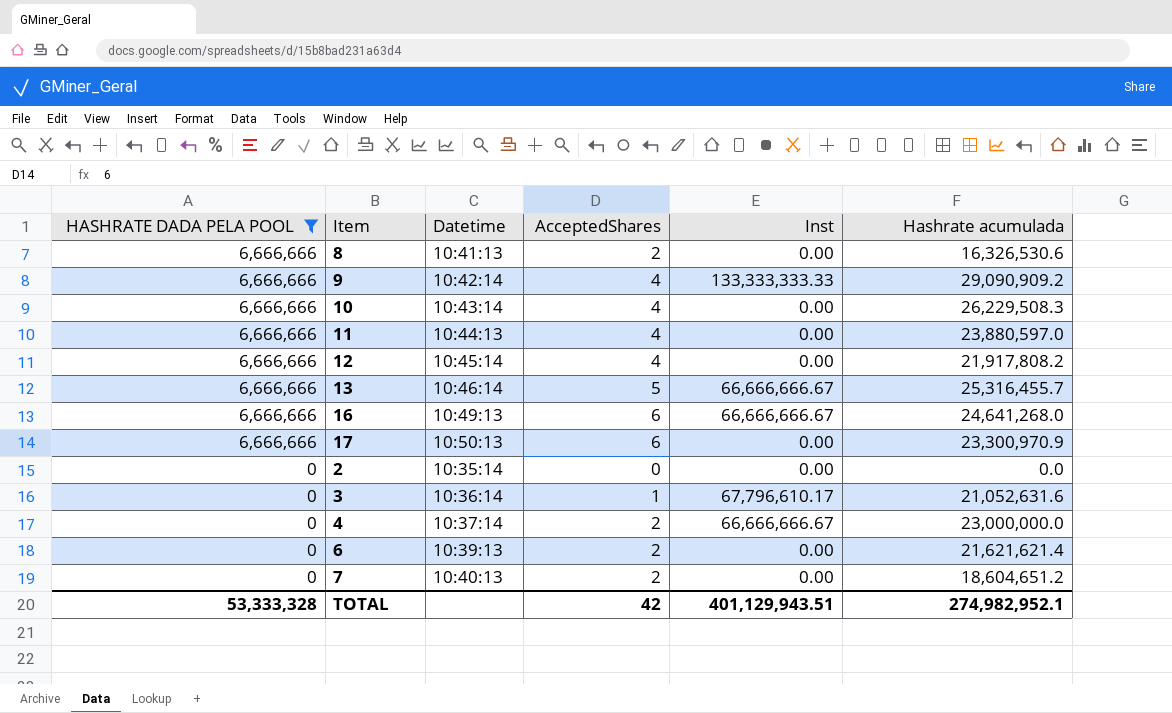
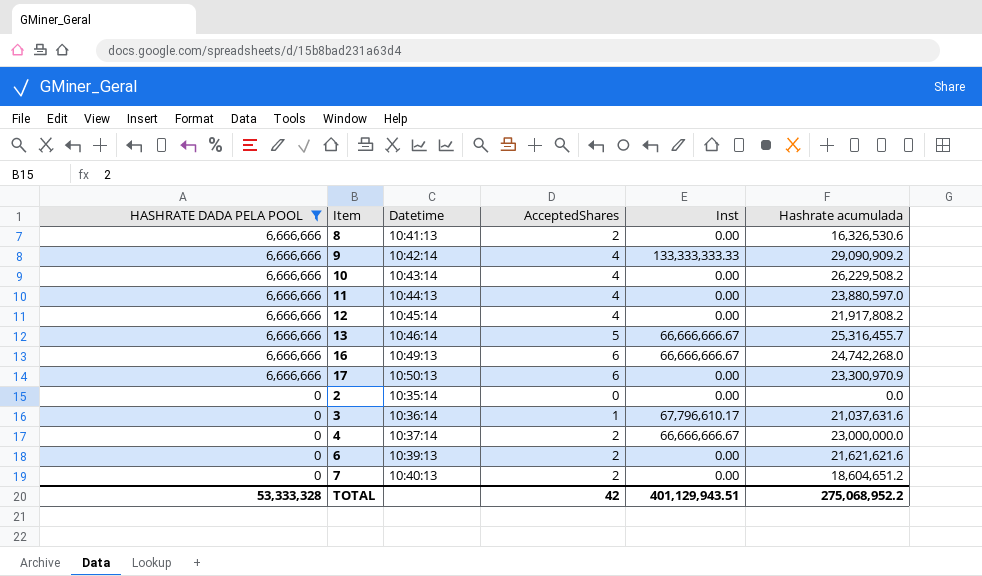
10 | Hashrate acumulada: 26,229,508.3 -> 26,229,508.2
16 | Hashrate acumulada: 24,641,268.0 -> 24,742,268.0
3 | Hashrate acumulada: 21,052,631.6 -> 21,037,631.6
6 | Hashrate acumulada: 21,621,621.4 -> 21,621,621.6
TOTAL | Hashrate acumulada: 274,982,952.1 -> 275,068,952.2

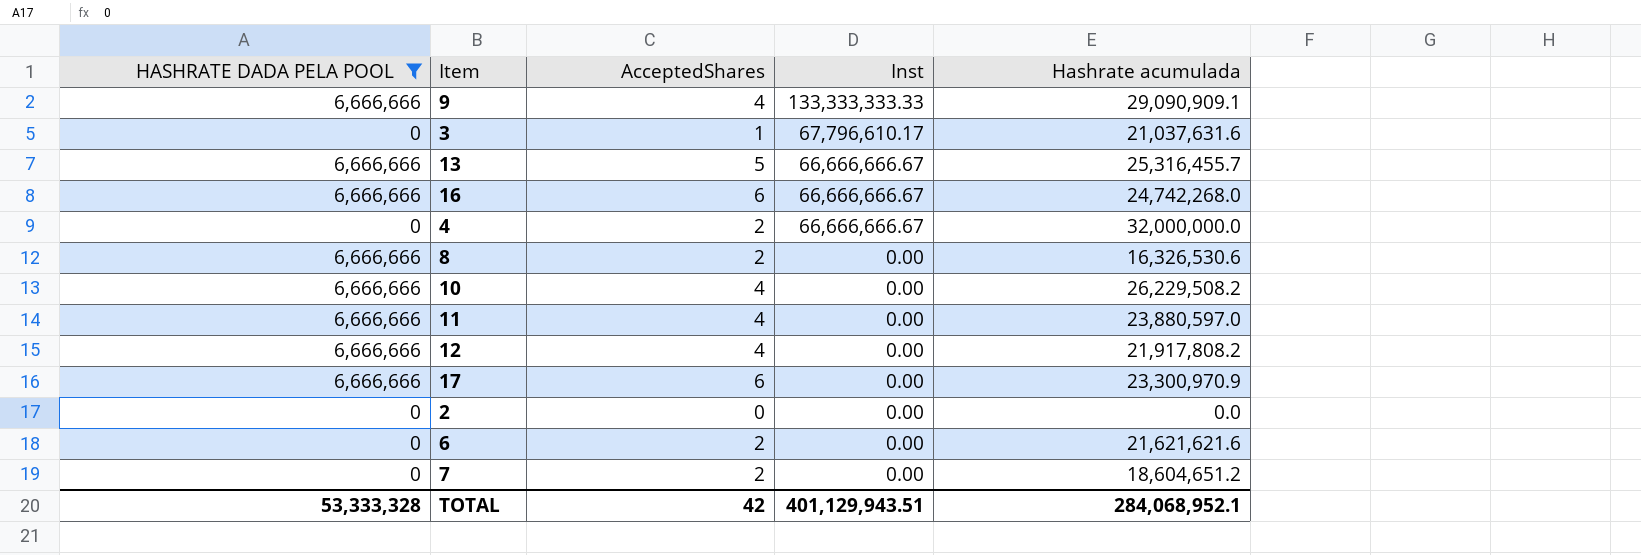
row order: HASHRATE DADA PELA POOL descending -> Inst descending
column Datetime | position: 3 -> none
9 | Hashrate acumulada: 29,090,909.2 -> 29,090,909.1
4 | Hashrate acumulada: 23,000,000.0 -> 32,000,000.0
TOTAL | Hashrate acumulada: 275,068,952.2 -> 284,068,952.1

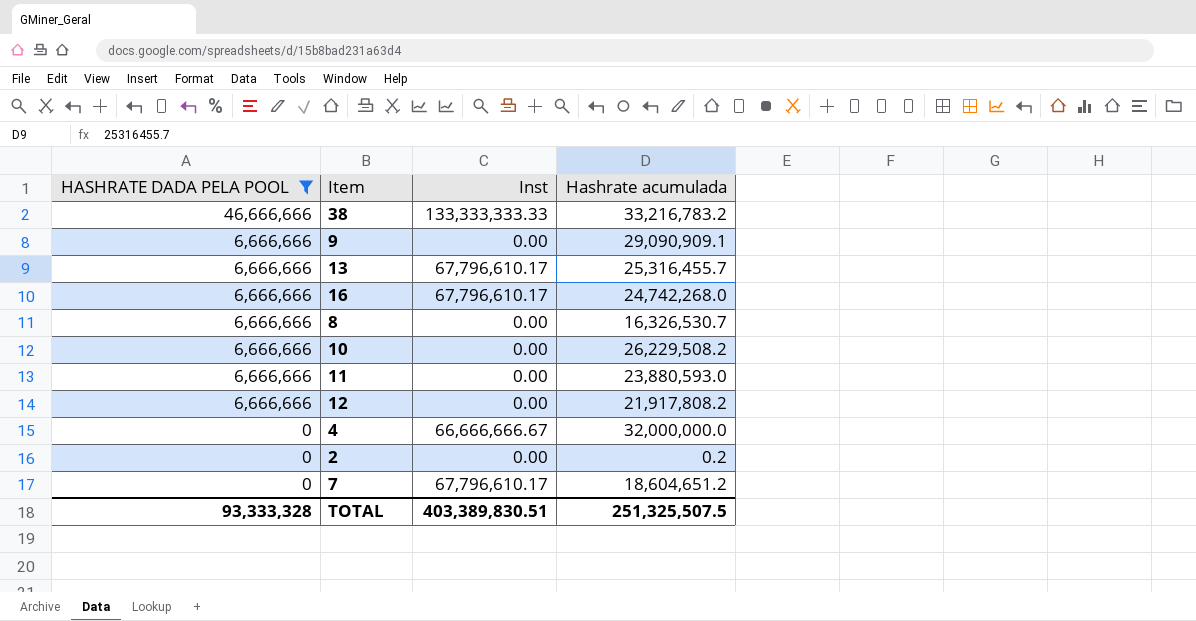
row order: Inst descending -> HASHRATE DADA PELA POOL descending
column AcceptedShares | position: 3 -> none
row 3: 0 | 1 | 67,796,610.17 | 21,037,631.6 -> none
row 17: 6,666,666 | 6 | 0.00 | 23,300,970.9 -> none
row 6: 0 | 2 | 0.00 | 21,621,621.6 -> none
row 38: none -> 46,666,666 | 133,333,333.33 | 33,216,783.2
9 | Inst: 133,333,333.33 -> 0.00
13 | Inst: 66,666,666.67 -> 67,796,610.17
16 | Inst: 66,666,666.67 -> 67,796,610.17
8 | Hashrate acumulada: 16,326,530.6 -> 16,326,530.7
11 | Hashrate acumulada: 23,880,597.0 -> 23,880,593.0
2 | Hashrate acumulada: 0.0 -> 0.2
7 | Inst: 0.00 -> 67,796,610.17
TOTAL | HASHRATE DADA PELA POOL: 53,333,328 -> 93,333,328
TOTAL | Inst: 401,129,943.51 -> 403,389,830.51
TOTAL | Hashrate acumulada: 284,068,952.1 -> 251,325,507.5

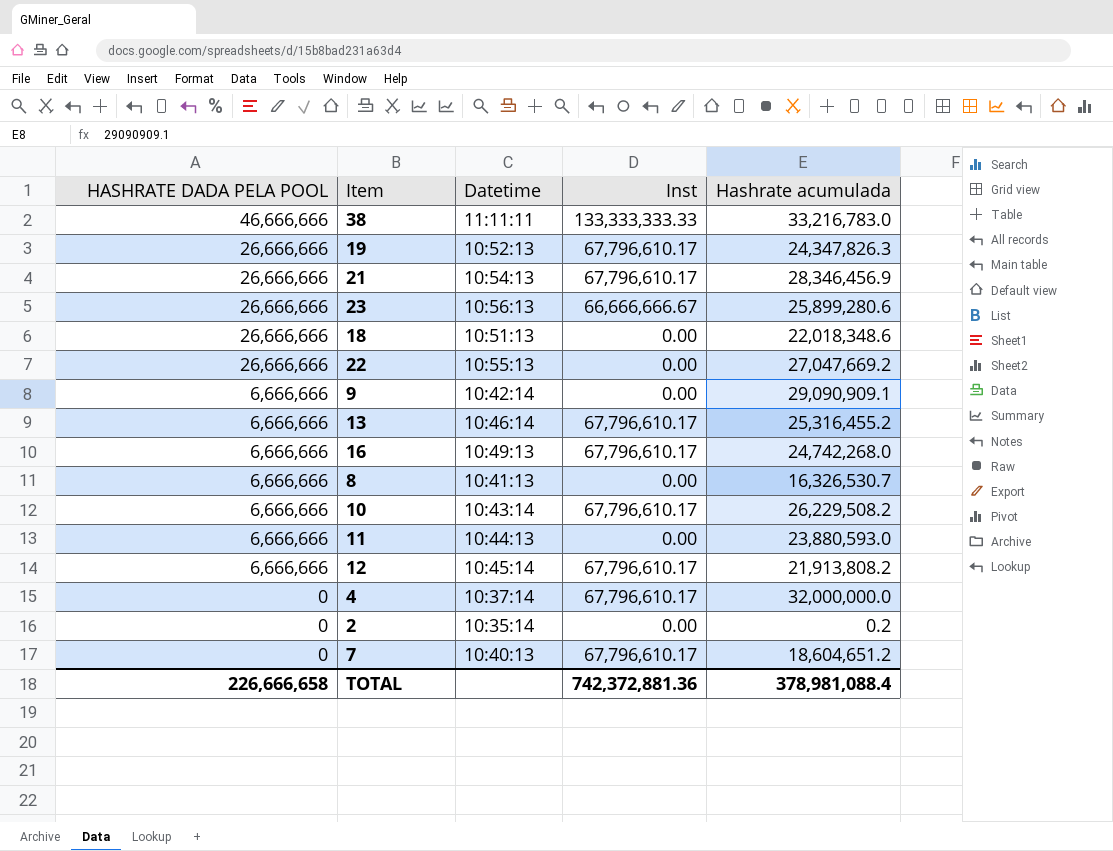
filter: HASHRATE DADA PELA POOL != 26,666,666 -> none
column Datetime | position: none -> 3
38 | Hashrate acumulada: 33,216,783.2 -> 33,216,783.0
13 | Hashrate acumulada: 25,316,455.7 -> 25,316,455.2
10 | Inst: 0.00 -> 67,796,610.17
12 | Inst: 0.00 -> 67,796,610.17
12 | Hashrate acumulada: 21,917,808.2 -> 21,913,808.2
4 | Inst: 66,666,666.67 -> 67,796,610.17
TOTAL | HASHRATE DADA PELA POOL: 93,333,328 -> 226,666,658
TOTAL | Inst: 403,389,830.51 -> 742,372,881.36
TOTAL | Hashrate acumulada: 251,325,507.5 -> 378,981,088.4

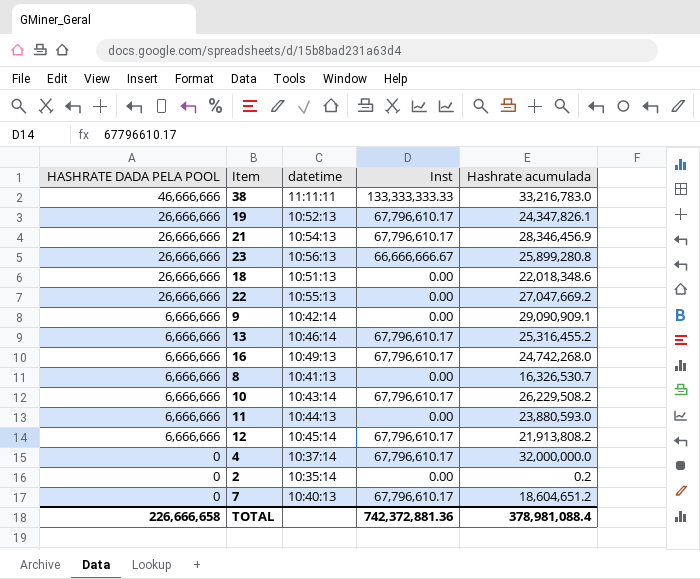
column name: Datetime -> datetime
19 | Hashrate acumulada: 24,347,826.3 -> 24,347,826.1
23 | Hashrate acumulada: 25,899,280.6 -> 25,899,280.8

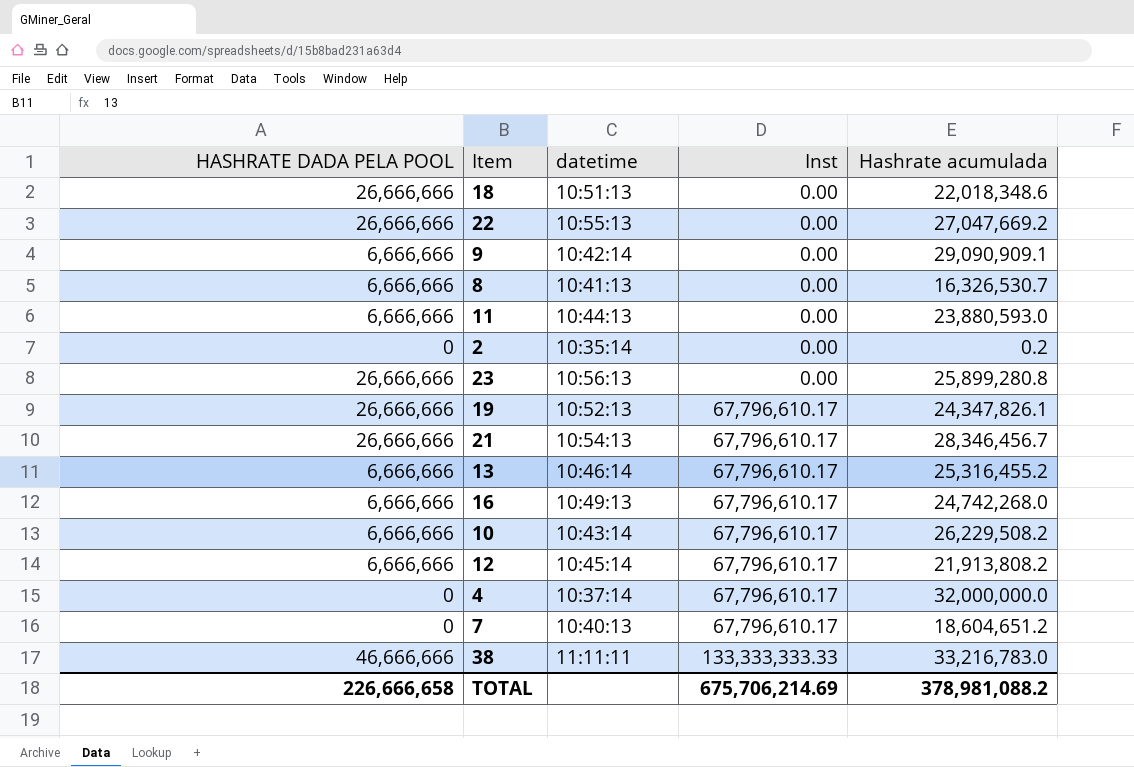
row order: HASHRATE DADA PELA POOL descending -> Inst ascending
23 | Inst: 66,666,666.67 -> 0.00
21 | Hashrate acumulada: 28,346,456.9 -> 28,346,456.7
TOTAL | Inst: 742,372,881.36 -> 675,706,214.69
TOTAL | Hashrate acumulada: 378,981,088.4 -> 378,981,088.2

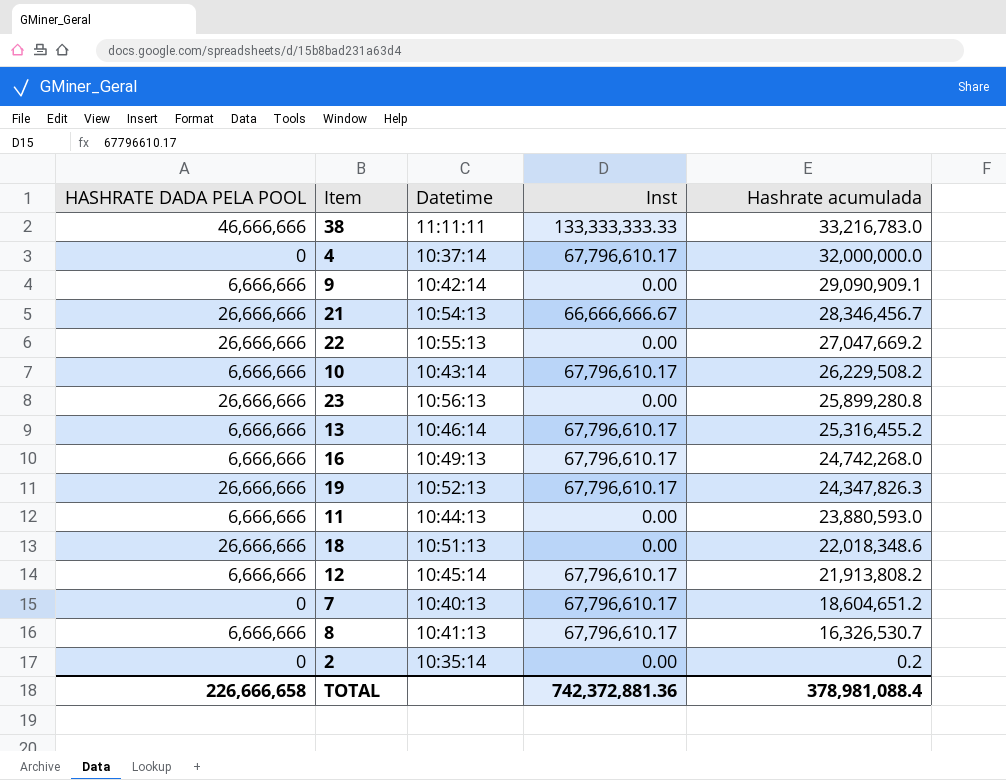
row order: Inst ascending -> Hashrate acumulada descending
column name: datetime -> Datetime
21 | Inst: 67,796,610.17 -> 66,666,666.67
19 | Hashrate acumulada: 24,347,826.1 -> 24,347,826.3
8 | Inst: 0.00 -> 67,796,610.17
TOTAL | Inst: 675,706,214.69 -> 742,372,881.36
TOTAL | Hashrate acumulada: 378,981,088.2 -> 378,981,088.4

